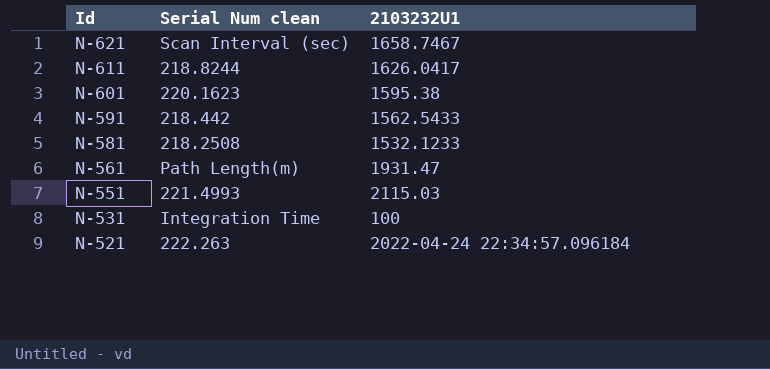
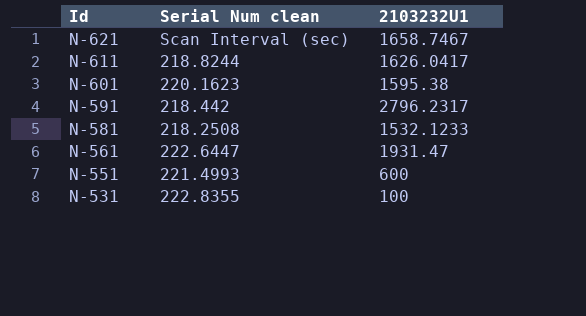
row N-521: 222.263 | 2022-04-24 22:34:57.096184 -> none
N-591 | 2103232U1: 1562.5433 -> 2796.2317
N-561 | Serial Num clean: Path Length(m) -> 222.6447
N-551 | 2103232U1: 2115.03 -> 600
N-531 | Serial Num clean: Integration Time -> 222.8355

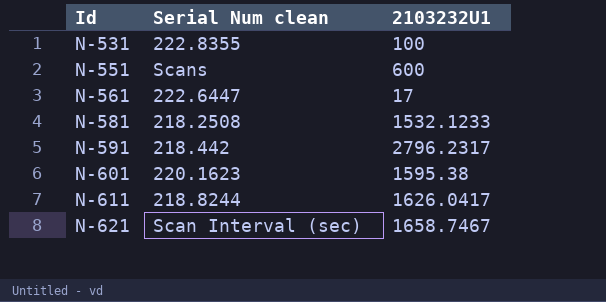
row order: Id descending -> Id ascending
N-551 | Serial Num clean: 221.4993 -> Scans
N-561 | 2103232U1: 1931.47 -> 17

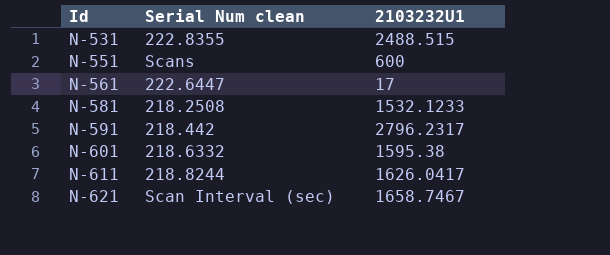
N-531 | 2103232U1: 100 -> 2488.515
N-601 | Serial Num clean: 220.1623 -> 218.6332

